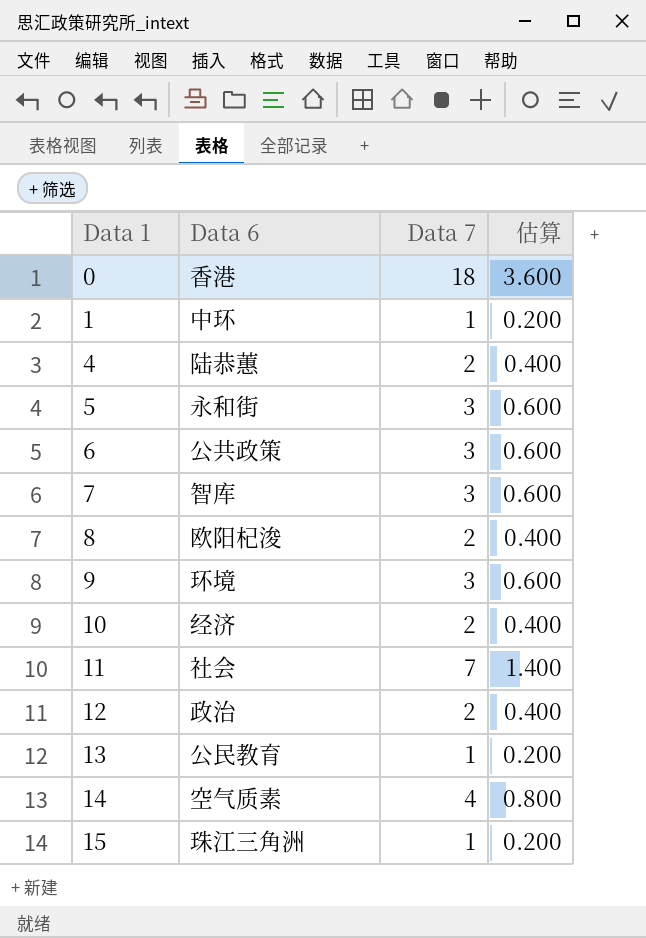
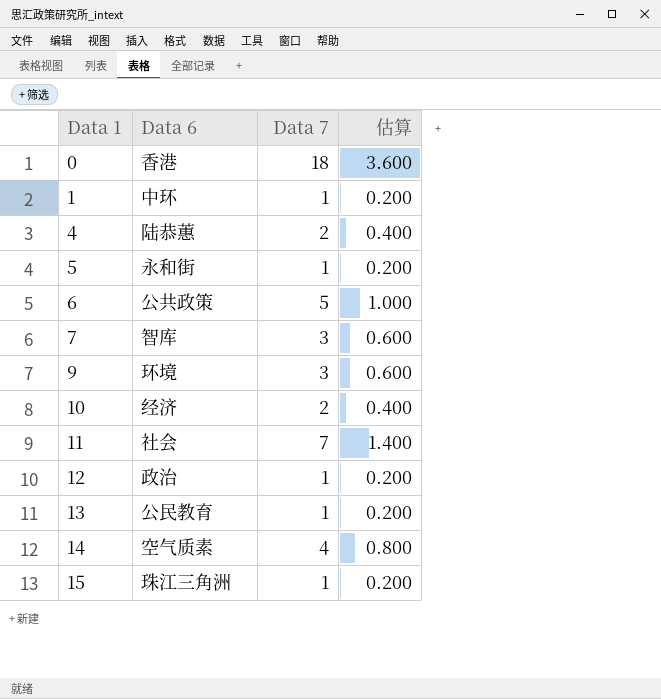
row 8: 欧阳杞浚 | 2 | 0.400 -> none
5 | Data 7: 3 -> 1
5 | 估算: 0.600 -> 0.200
6 | Data 7: 3 -> 5
6 | 估算: 0.600 -> 1.000
12 | Data 7: 2 -> 1
12 | 估算: 0.400 -> 0.200

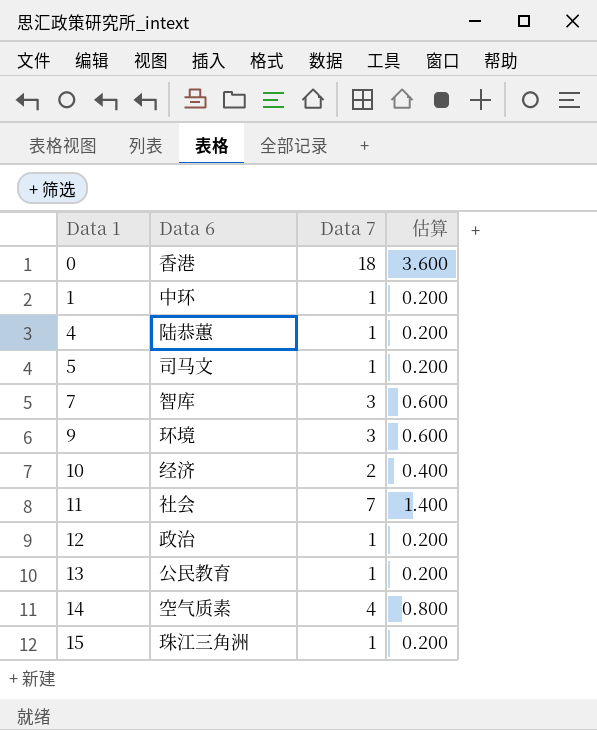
row 6: 公共政策 | 5 | 1.000 -> none
4 | Data 7: 2 -> 1
4 | 估算: 0.400 -> 0.200
5 | Data 6: 永和街 -> 司马文

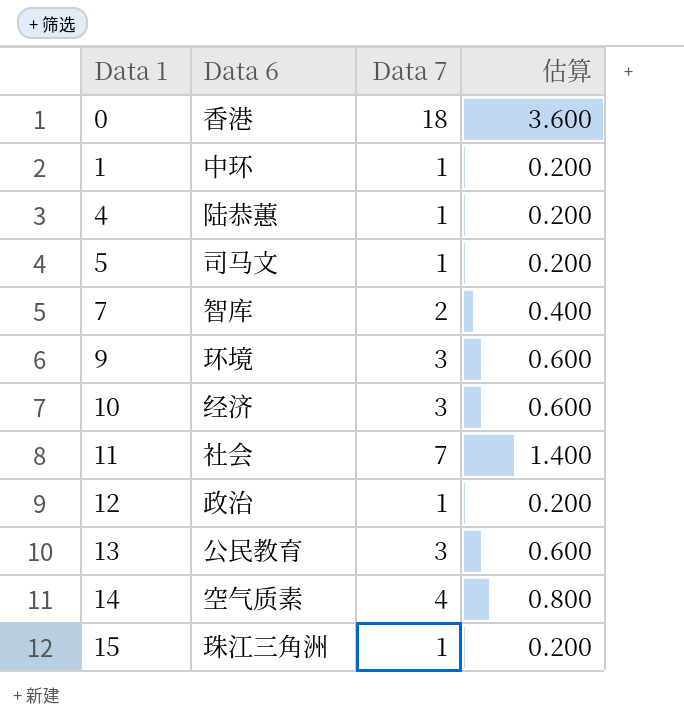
7 | Data 7: 3 -> 2
7 | 估算: 0.600 -> 0.400
10 | Data 7: 2 -> 3
10 | 估算: 0.400 -> 0.600
13 | Data 7: 1 -> 3
13 | 估算: 0.200 -> 0.600

